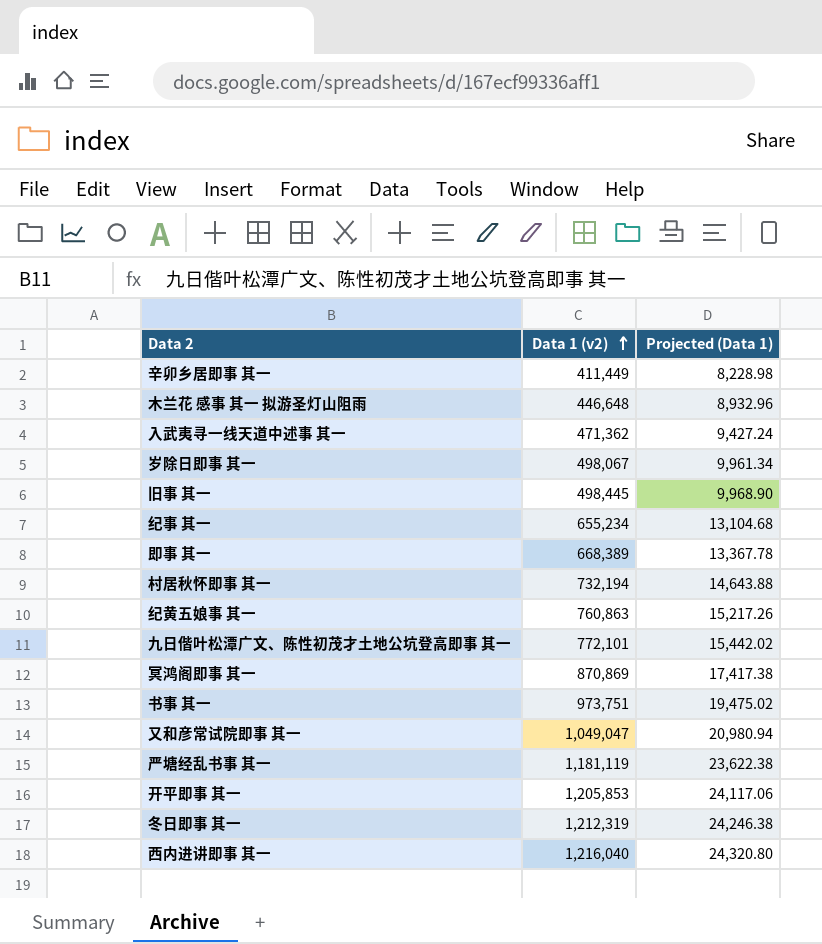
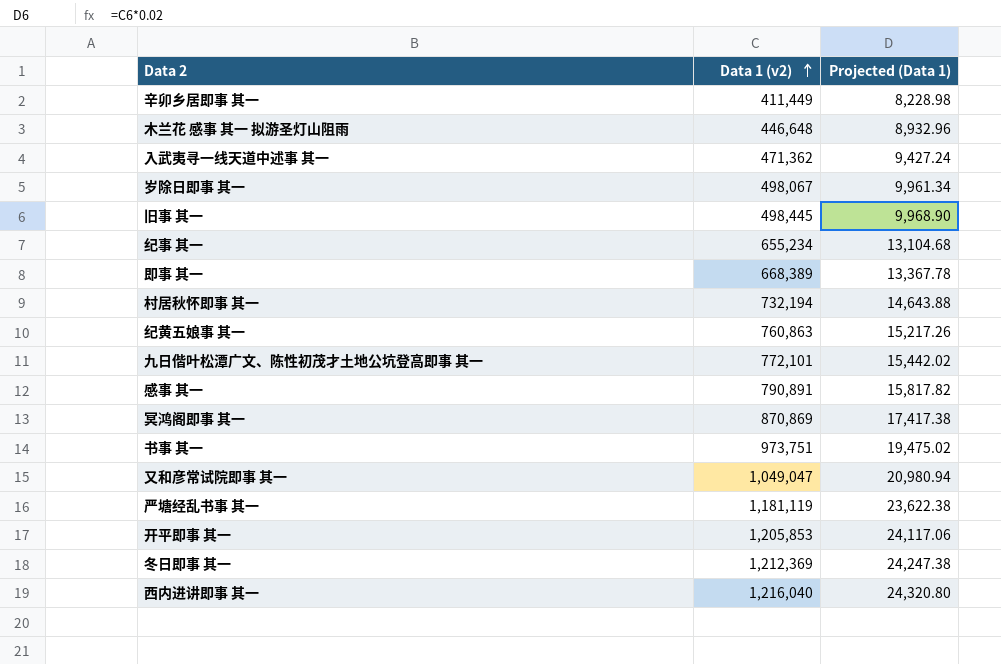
row 感事 其一: none -> 790,891 | 15,817.82
冬日即事 其一 | Data 1 (v2): 1,212,319 -> 1,212,369
冬日即事 其一 | Projected (Data 1): 24,246.38 -> 24,247.38

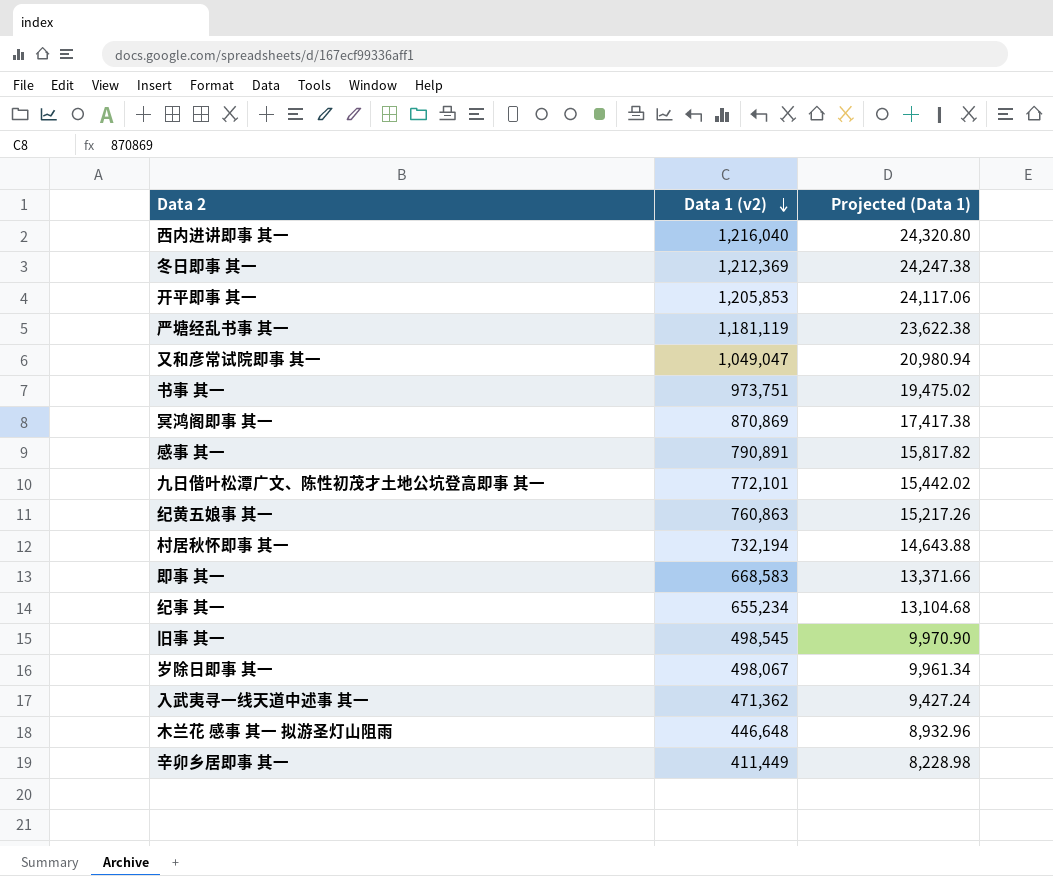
row order: Data 1 (v2) ascending -> Data 1 (v2) descending
即事 其一 | Data 1 (v2): 668,389 -> 668,583
即事 其一 | Projected (Data 1): 13,367.78 -> 13,371.66
旧事 其一 | Data 1 (v2): 498,445 -> 498,545
旧事 其一 | Projected (Data 1): 9,968.90 -> 9,970.90

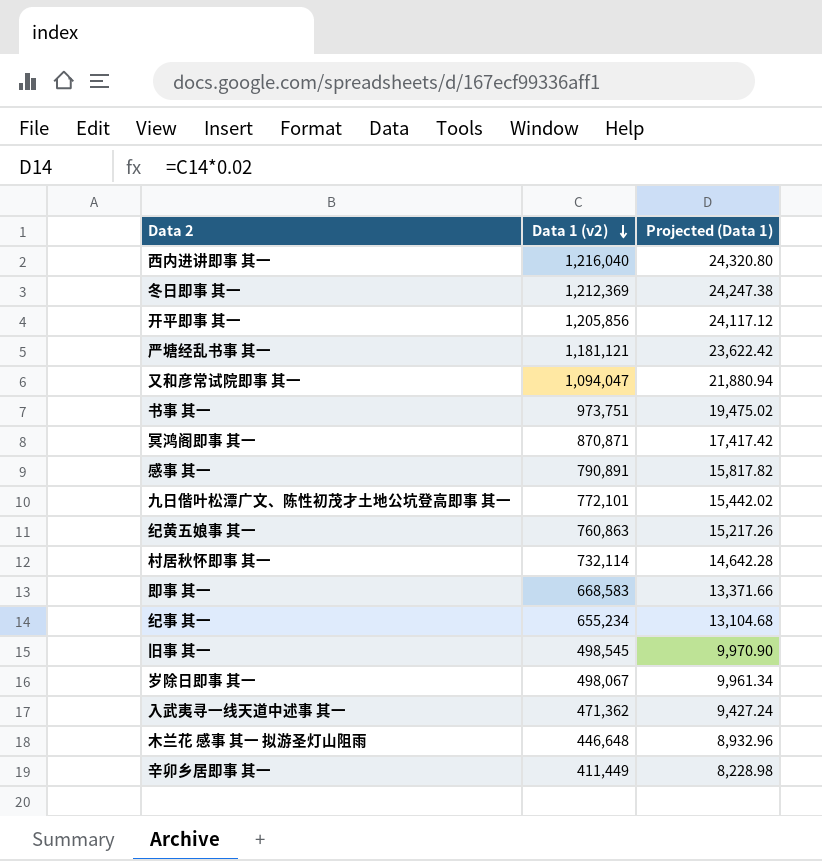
开平即事 其一 | Data 1 (v2): 1,205,853 -> 1,205,856
开平即事 其一 | Projected (Data 1): 24,117.06 -> 24,117.12
严塘经乱书事 其一 | Data 1 (v2): 1,181,119 -> 1,181,121
严塘经乱书事 其一 | Projected (Data 1): 23,622.38 -> 23,622.42
又和彦常试院即事 其一 | Data 1 (v2): 1,049,047 -> 1,094,047
又和彦常试院即事 其一 | Projected (Data 1): 20,980.94 -> 21,880.94
冥鸿阁即事 其一 | Data 1 (v2): 870,869 -> 870,871
冥鸿阁即事 其一 | Projected (Data 1): 17,417.38 -> 17,417.42
村居秋怀即事 其一 | Data 1 (v2): 732,194 -> 732,114
村居秋怀即事 其一 | Projected (Data 1): 14,643.88 -> 14,642.28

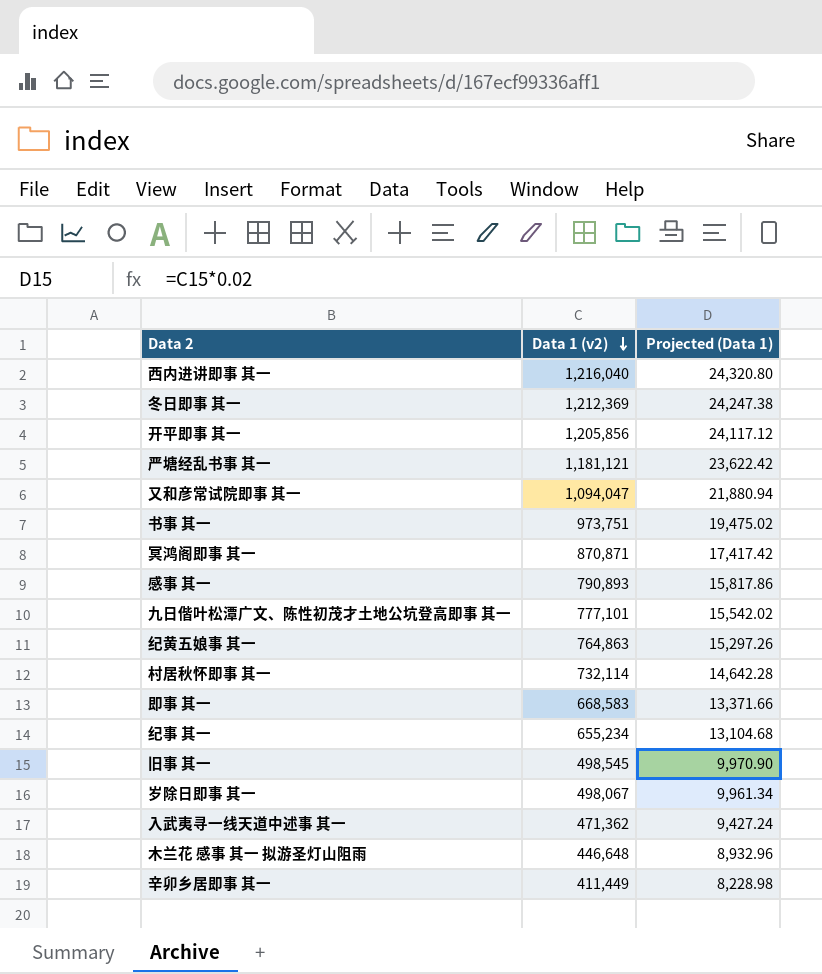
感事 其一 | Data 1 (v2): 790,891 -> 790,893
感事 其一 | Projected (Data 1): 15,817.82 -> 15,817.86
九日偕叶松潭广文、陈性初茂才土地公坑登高即事 其一 | Data 1 (v2): 772,101 -> 777,101
九日偕叶松潭广文、陈性初茂才土地公坑登高即事 其一 | Projected (Data 1): 15,442.02 -> 15,542.02
纪黄五娘事 其一 | Data 1 (v2): 760,863 -> 764,863
纪黄五娘事 其一 | Projected (Data 1): 15,217.26 -> 15,297.26

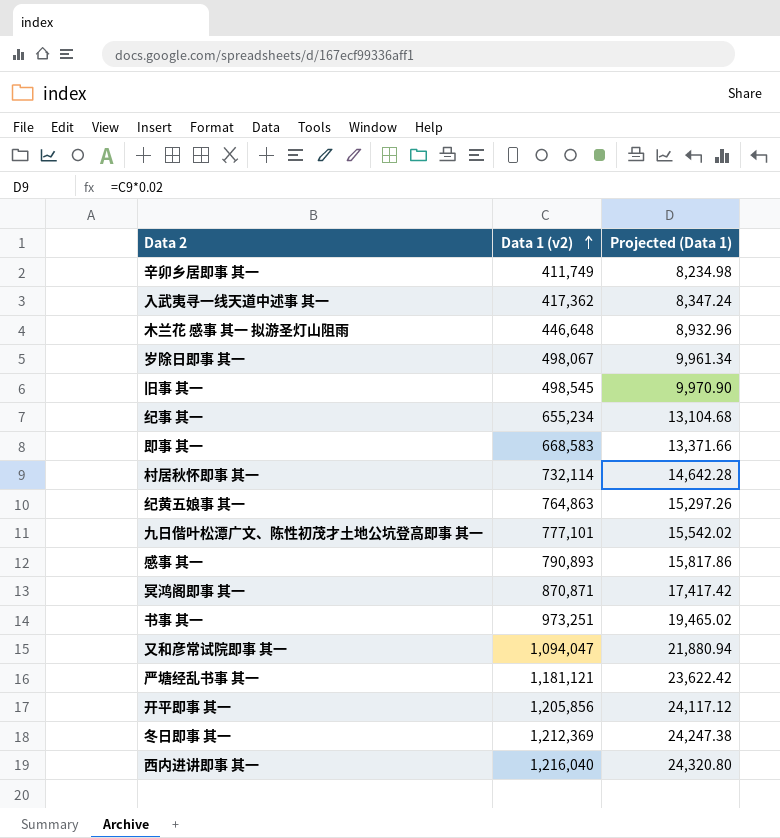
row order: Data 1 (v2) descending -> Data 1 (v2) ascending
辛卯乡居即事 其一 | Data 1 (v2): 411,449 -> 411,749
辛卯乡居即事 其一 | Projected (Data 1): 8,228.98 -> 8,234.98
入武夷寻一线天道中述事 其一 | Data 1 (v2): 471,362 -> 417,362
入武夷寻一线天道中述事 其一 | Projected (Data 1): 9,427.24 -> 8,347.24
书事 其一 | Data 1 (v2): 973,751 -> 973,251
书事 其一 | Projected (Data 1): 19,475.02 -> 19,465.02

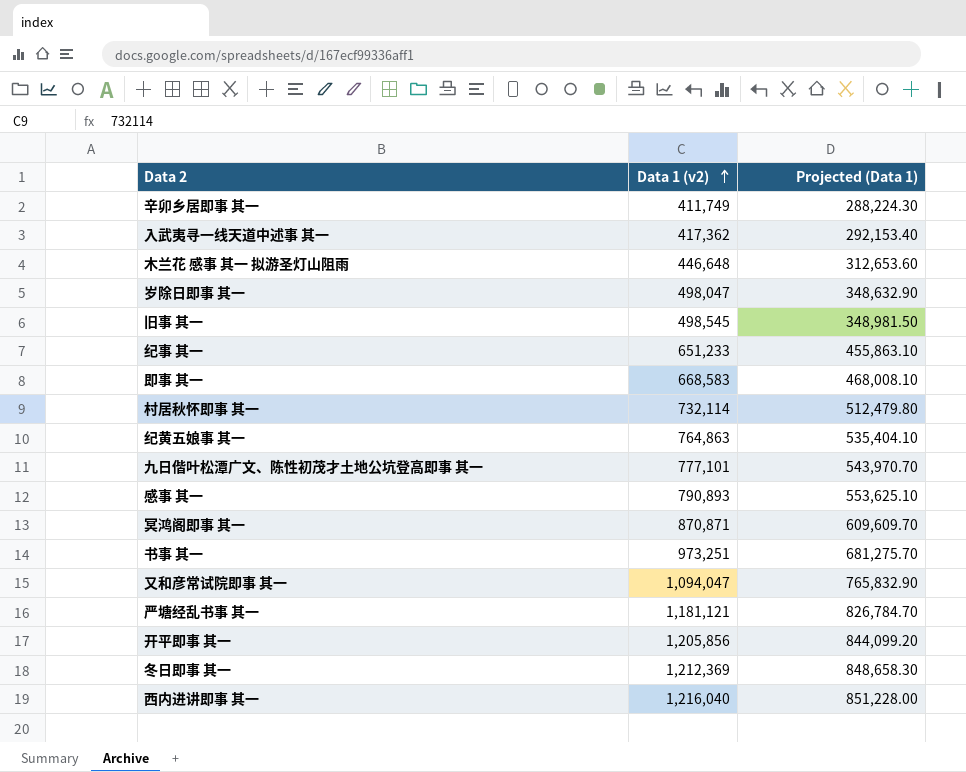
column Projected (Data 1) | formula: [Data 1 (v2)] * 0.02 -> [Data 1 (v2)] * 0.7
岁除日即事 其一 | Data 1 (v2): 498,067 -> 498,047
纪事 其一 | Data 1 (v2): 655,234 -> 651,233

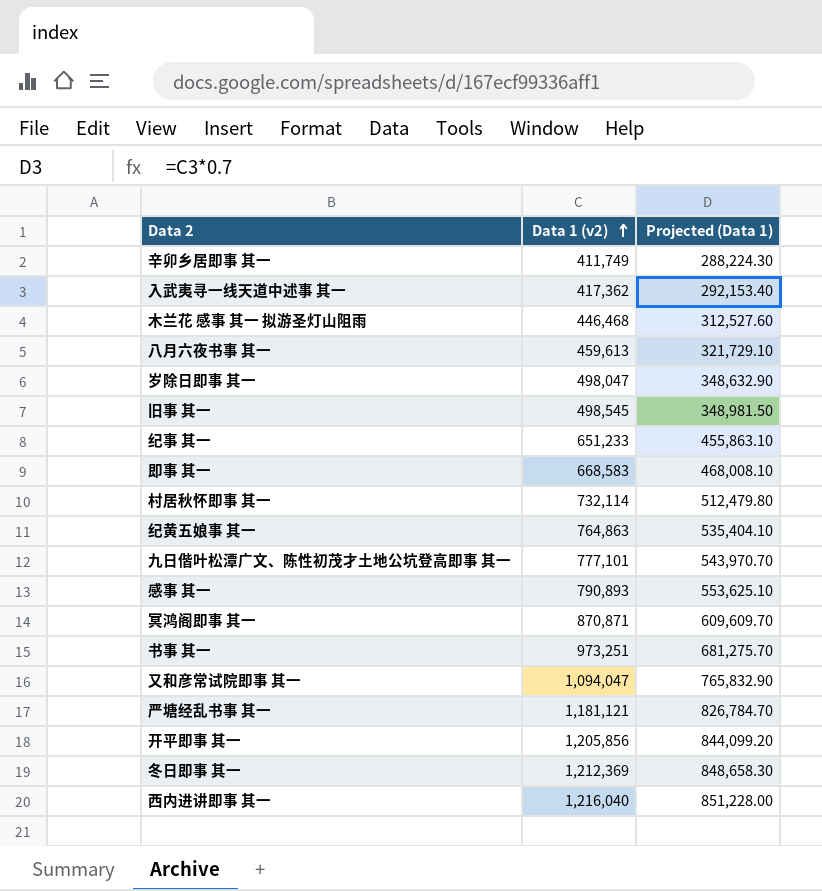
木兰花 感事 其一 拟游圣灯山阻雨 | Data 1 (v2): 446,648 -> 446,468
木兰花 感事 其一 拟游圣灯山阻雨 | Projected (Data 1): 312,653.60 -> 312,527.60
row 八月六夜书事 其一: none -> 459,613 | 321,729.10

